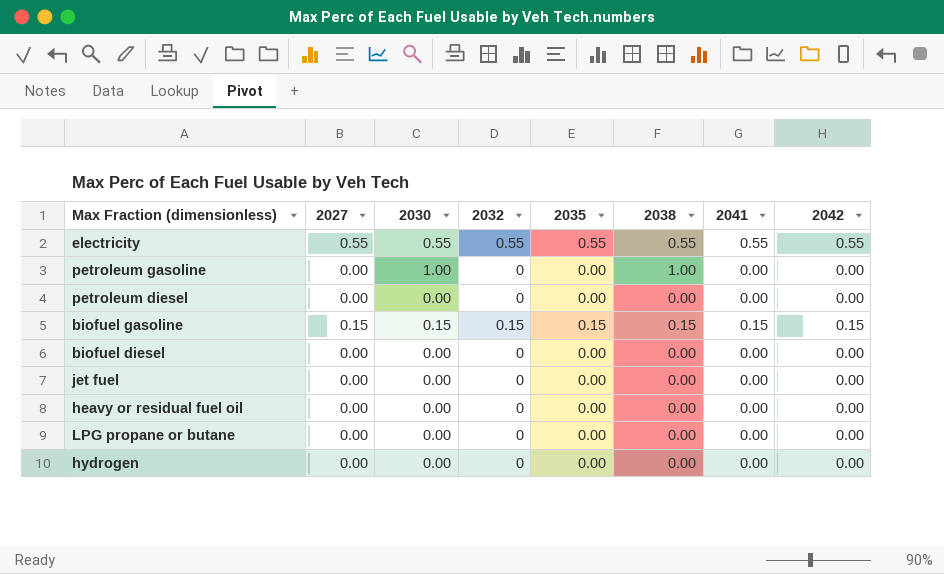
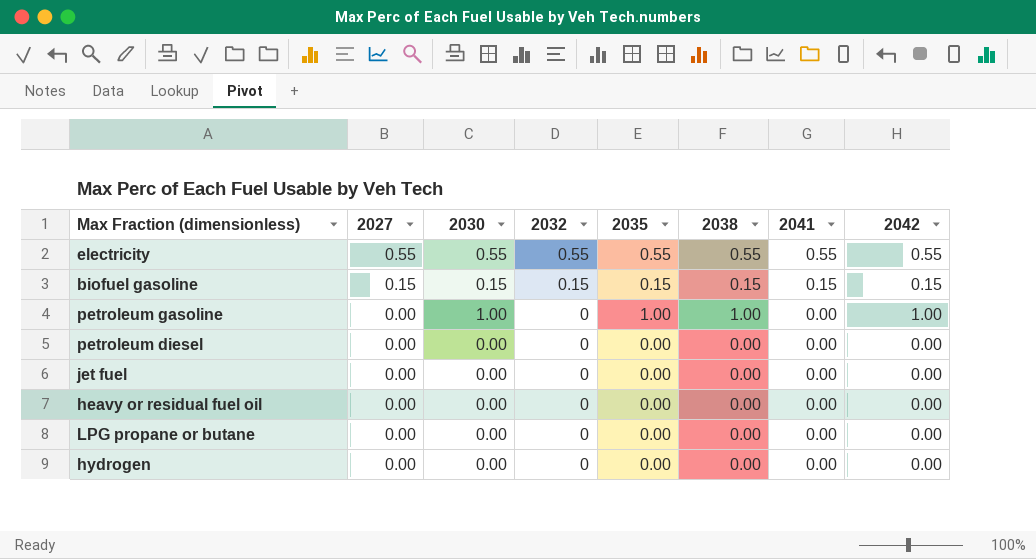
row order: none -> 2027 descending
row biofuel diesel: 0.00 | 0.00 | 0 | 0.00 | 0.00 | 0.00 | 0.00 -> none
petroleum gasoline | 2035: 0.00 -> 1.00
petroleum gasoline | 2042: 0.00 -> 1.00

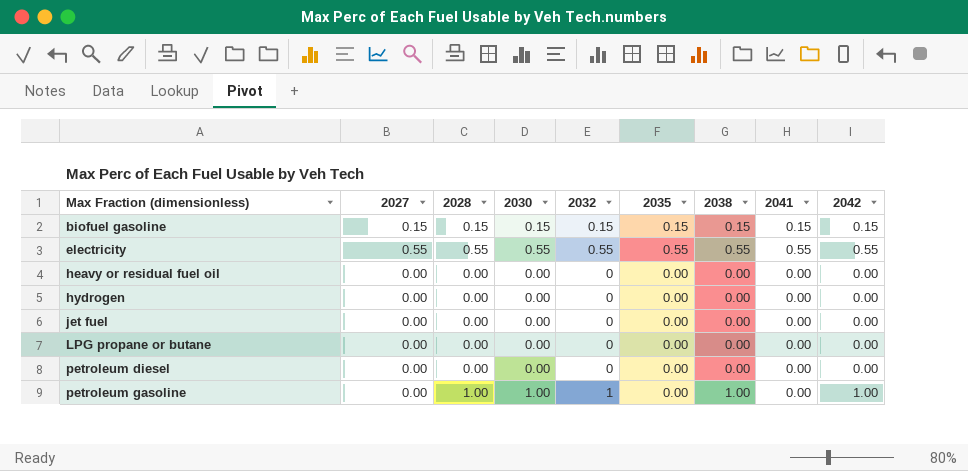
row order: 2027 descending -> Max Fraction (dimensionless) ascending
column 2028 | position: none -> 3
petroleum gasoline | 2032: 0 -> 1
petroleum gasoline | 2035: 1.00 -> 0.00

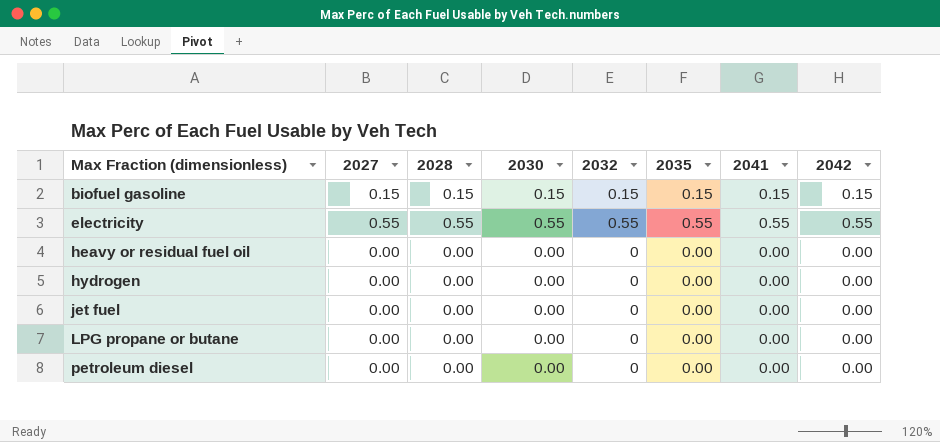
column 2038 | position: 7 -> none
row petroleum gasoline: 0.00 | 1.00 | 1.00 | 1 | 0.00 | 1.00 | 0.00 | 1.00 -> none

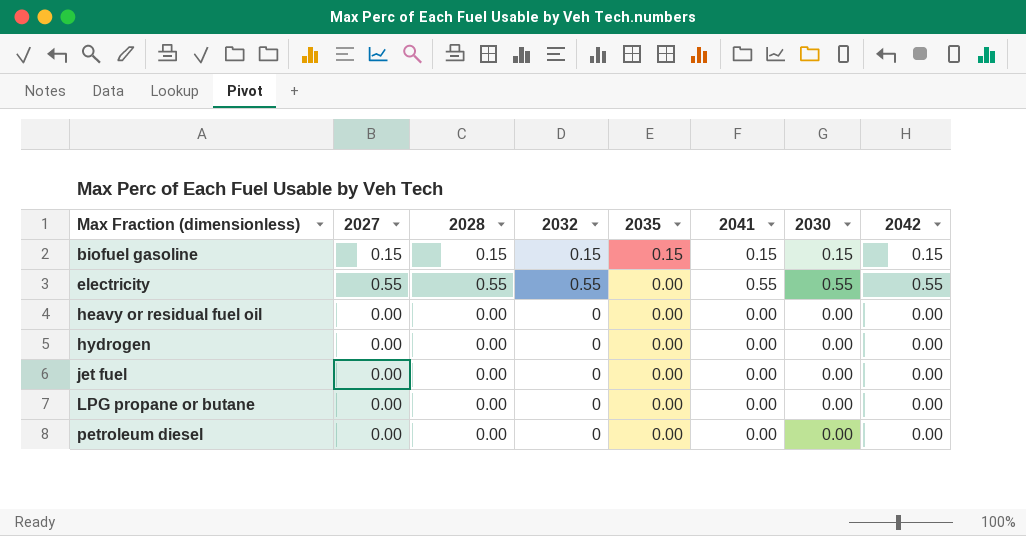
column 2030 | position: 4 -> 7
electricity | 2035: 0.55 -> 0.00

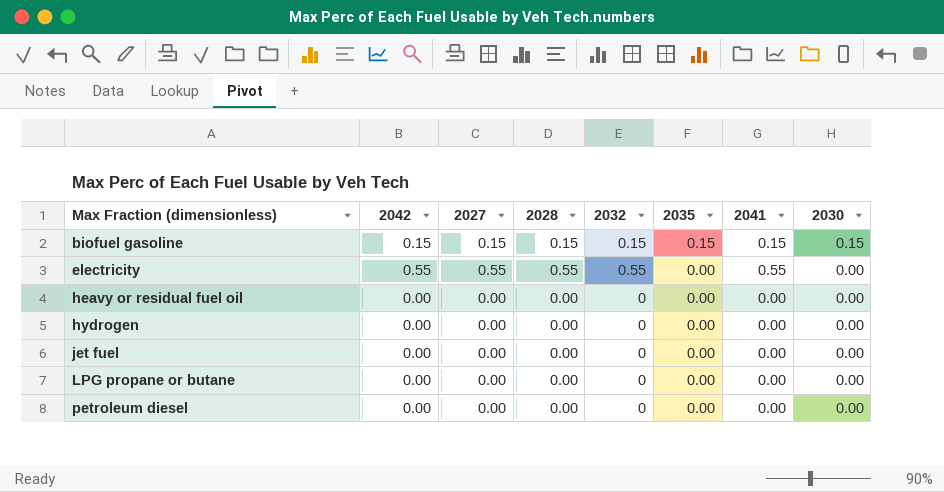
column 2042 | position: 8 -> 2
electricity | 2030: 0.55 -> 0.00

